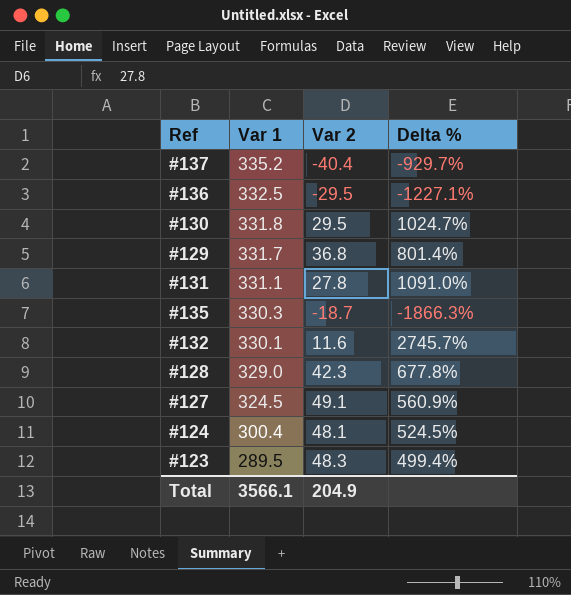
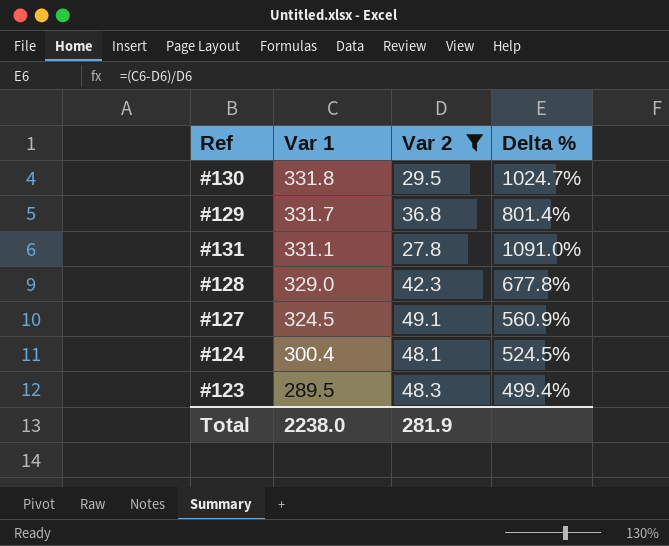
filter: none -> Var 2 >= 27.8
Total | Var 1: 3566.1 -> 2238.0
Total | Var 2: 204.9 -> 281.9

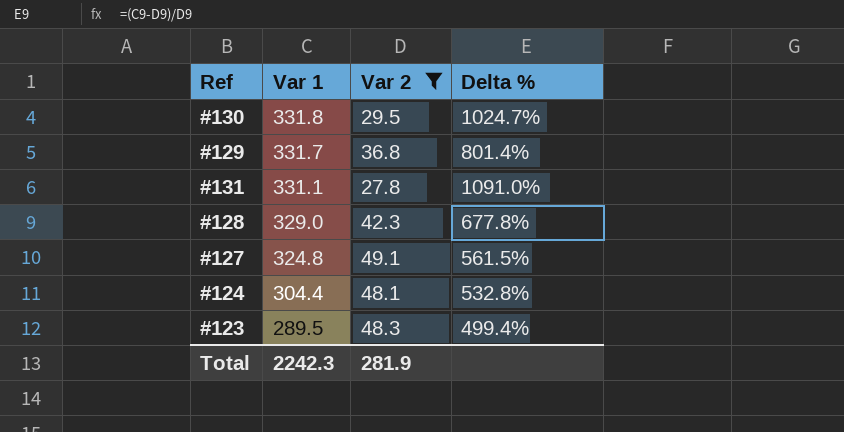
#127 | Var 1: 324.5 -> 324.8
#127 | Delta %: 560.9% -> 561.5%
#124 | Var 1: 300.4 -> 304.4
#124 | Delta %: 524.5% -> 532.8%
Total | Var 1: 2238.0 -> 2242.3

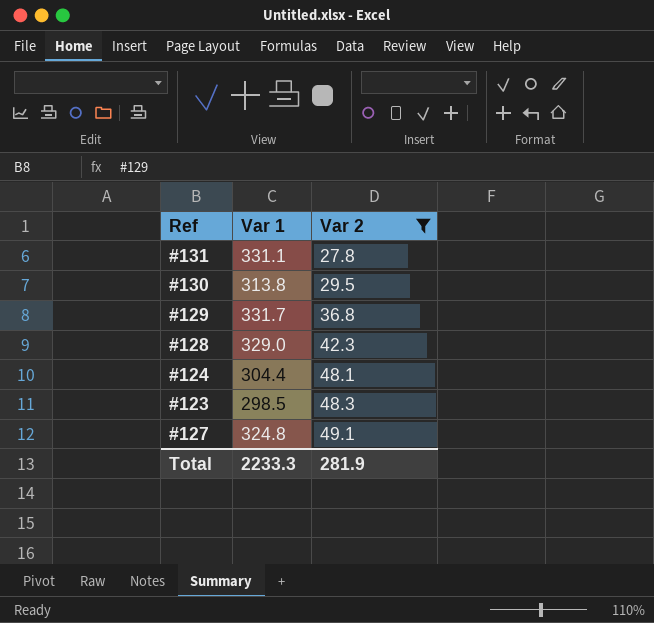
row order: Var 1 descending -> Var 2 ascending
column Delta % | formula: ([Var 1] - [Var 2]) / [Var 2] -> none
#130 | Var 1: 331.8 -> 313.8
#123 | Var 1: 289.5 -> 298.5
Total | Var 1: 2242.3 -> 2233.3

